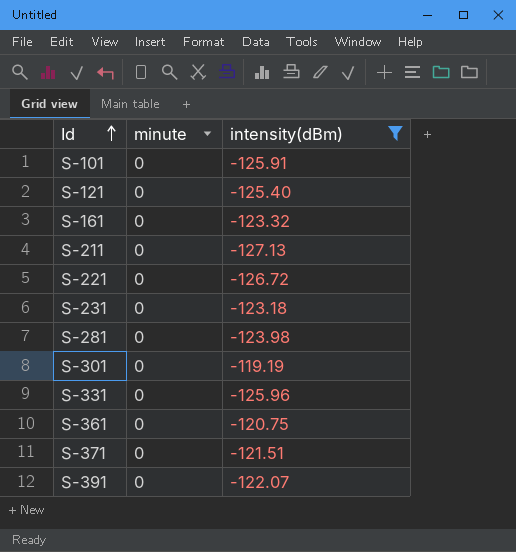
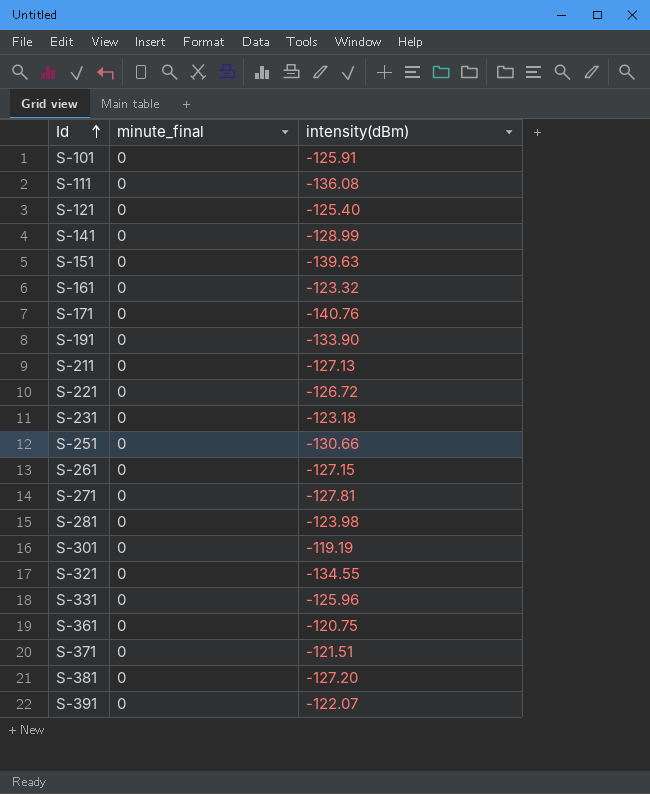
filter: intensity(dBm) >= -127.13 -> none
column name: minute -> minute_final

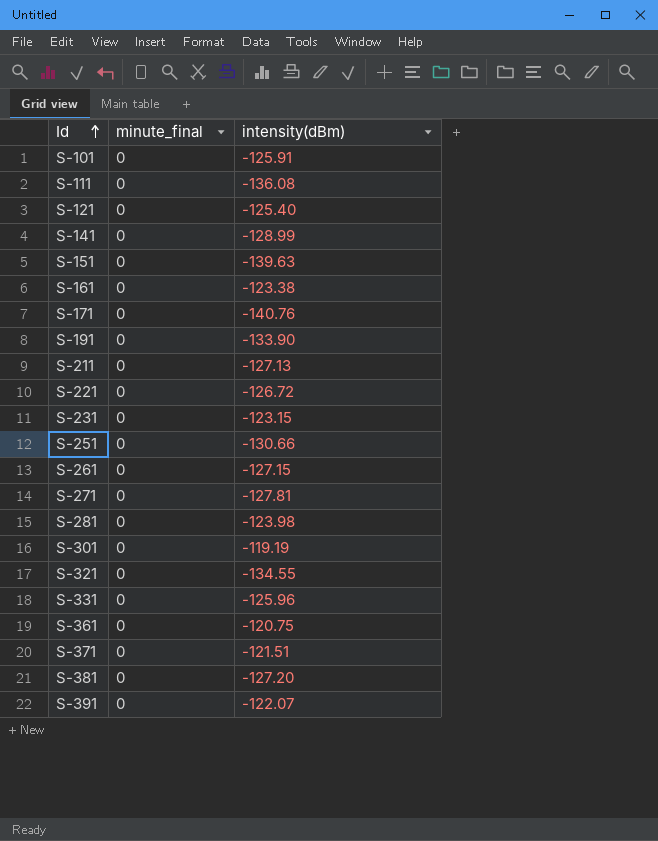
S-161 | intensity(dBm): -123.32 -> -123.38
S-231 | intensity(dBm): -123.18 -> -123.15

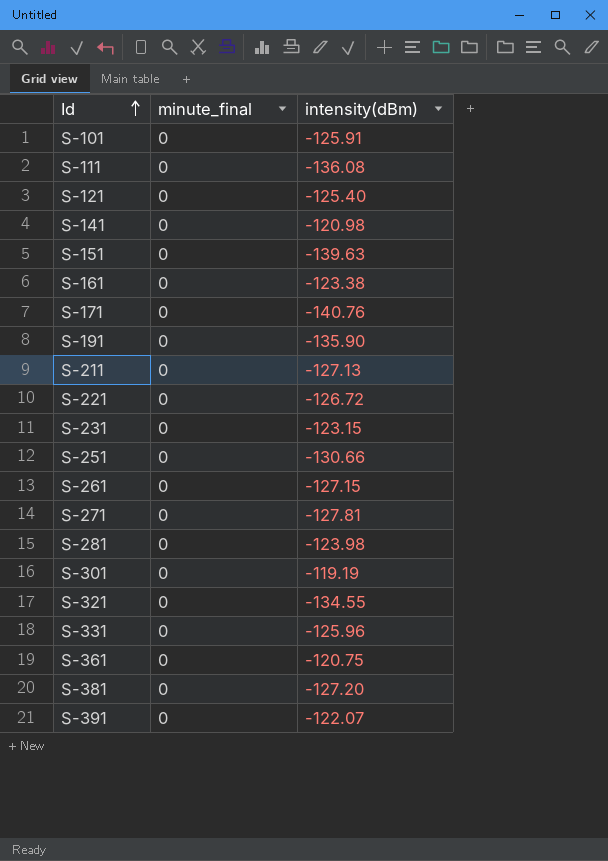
row S-371: 0 | -121.51 -> none
S-141 | intensity(dBm): -128.99 -> -120.98
S-191 | intensity(dBm): -133.90 -> -135.90

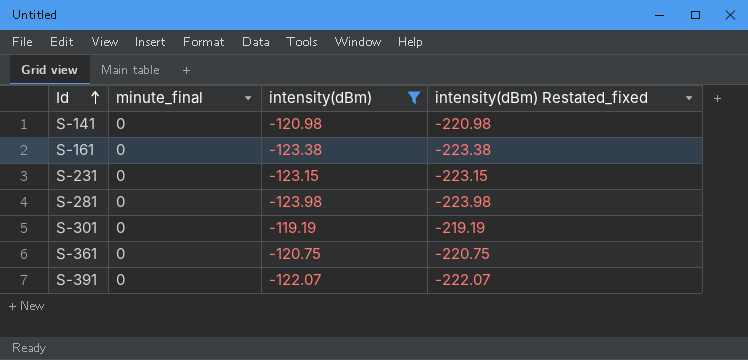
filter: none -> intensity(dBm) >= -123.98
column intensity(dBm) Restated_fixed | formula: none -> [intensity(dBm)] - 100

